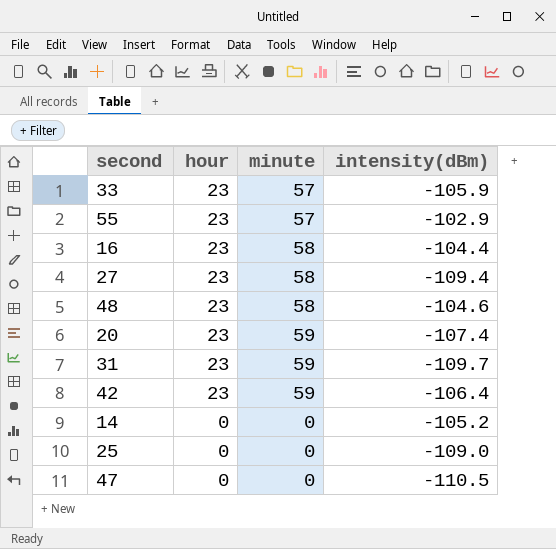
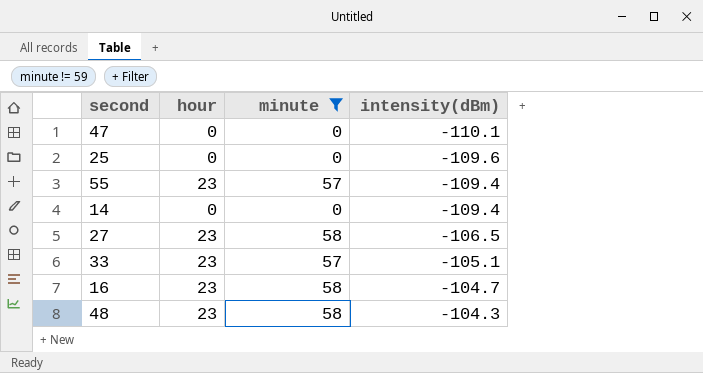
filter: none -> minute != 59
row order: hour descending -> intensity(dBm) ascending
47 | intensity(dBm): -110.5 -> -110.1
25 | intensity(dBm): -109.0 -> -109.6
55 | intensity(dBm): -102.9 -> -109.4
14 | intensity(dBm): -105.2 -> -109.4
27 | intensity(dBm): -109.4 -> -106.5
33 | intensity(dBm): -105.9 -> -105.1
16 | intensity(dBm): -104.4 -> -104.7
48 | intensity(dBm): -104.6 -> -104.3

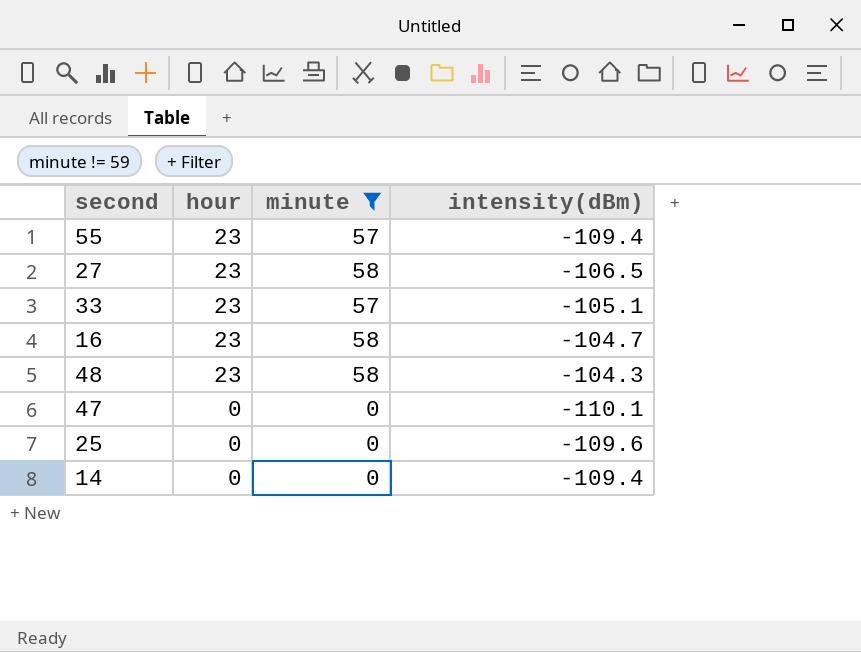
row order: intensity(dBm) ascending -> hour descending

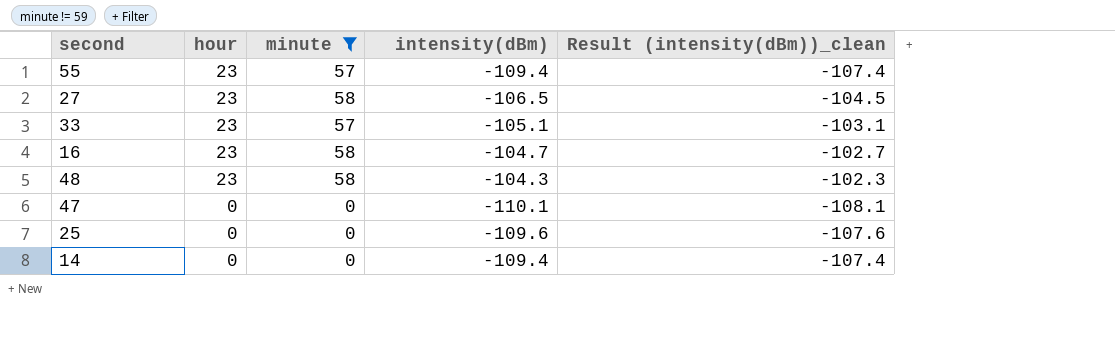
column Result (intensity(dBm))_clean | formula: none -> [intensity(dBm)] + 2

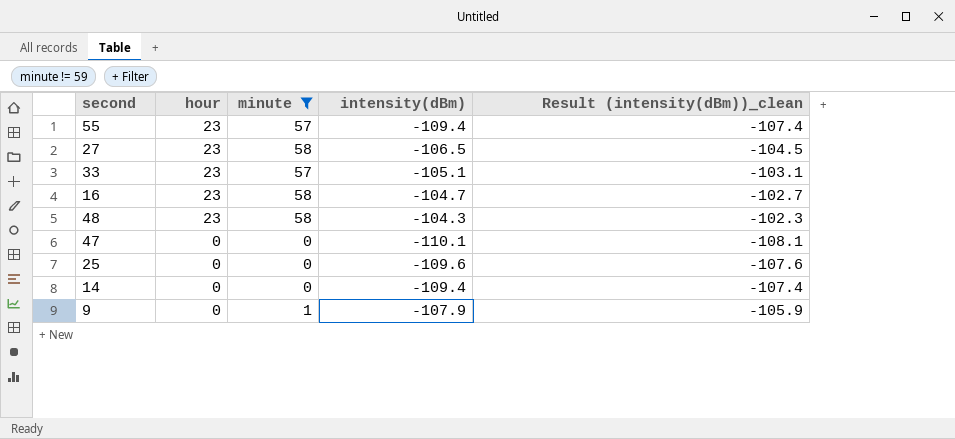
row 9: none -> 0 | 1 | -107.9 | -105.9

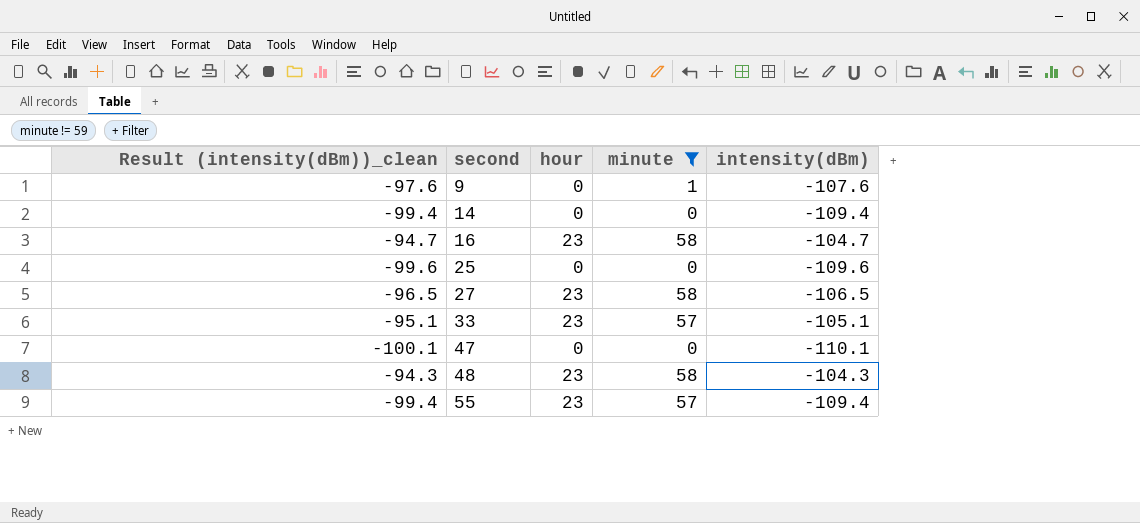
row order: hour descending -> second ascending
column Result (intensity(dBm))_clean | formula: [intensity(dBm)] + 2 -> [intensity(dBm)] + 10
column Result (intensity(dBm))_clean | position: 5 -> 1
9 | intensity(dBm): -107.9 -> -107.6

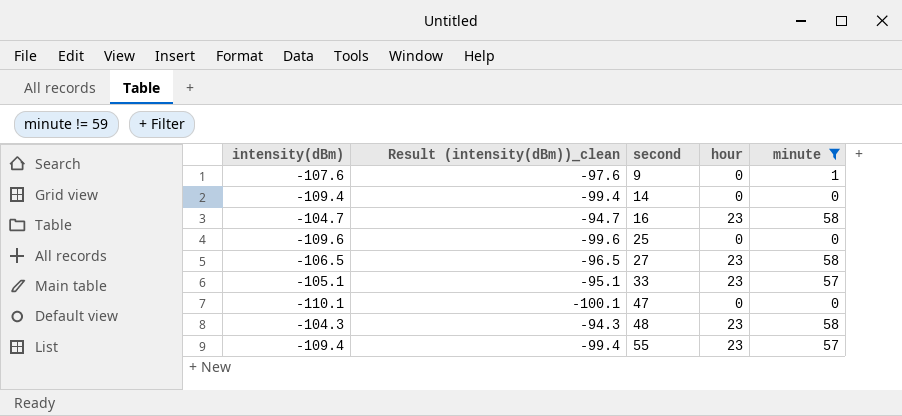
column intensity(dBm) | position: 5 -> 1

